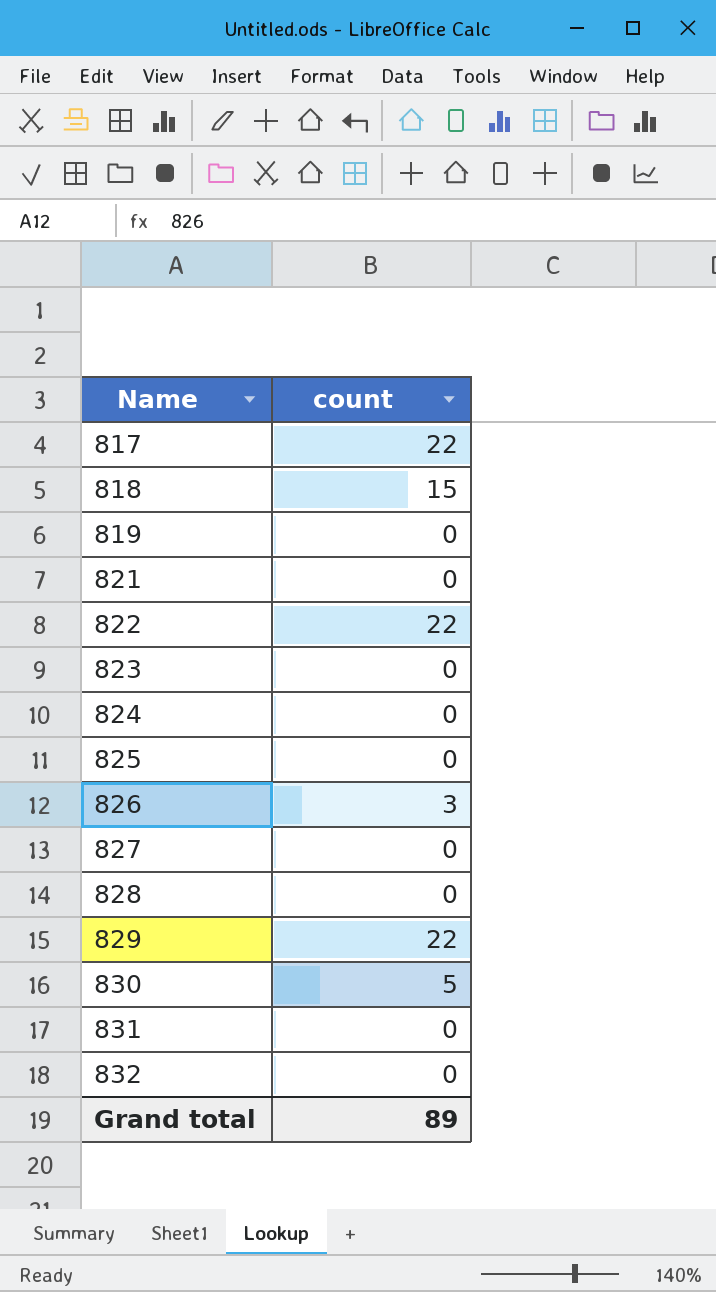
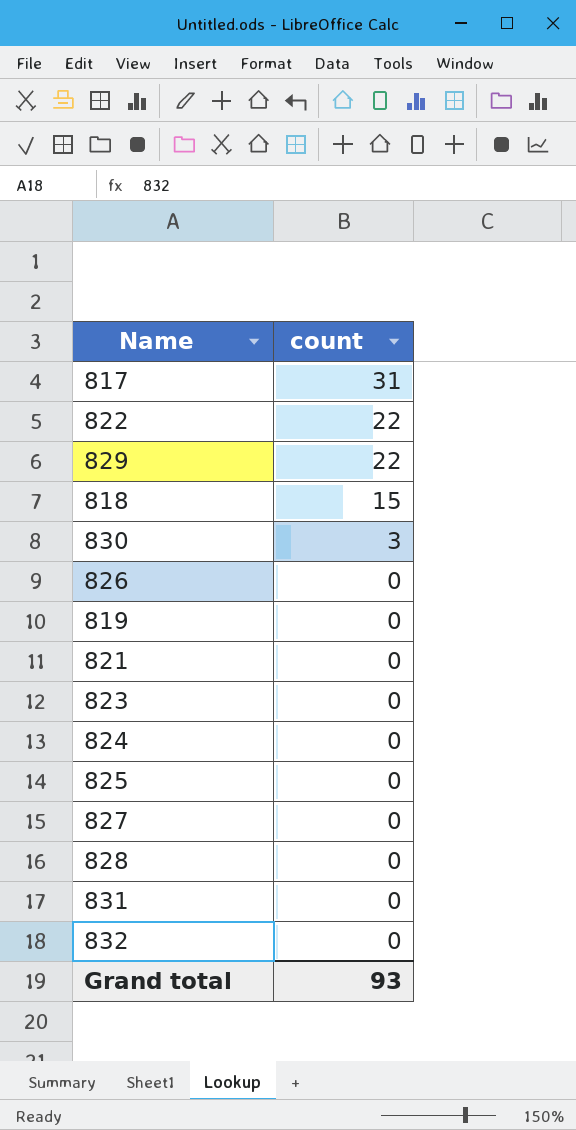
row order: Name ascending -> count descending
817 | count: 22 -> 31
830 | count: 5 -> 3
826 | count: 3 -> 0
Grand total | count: 89 -> 93

